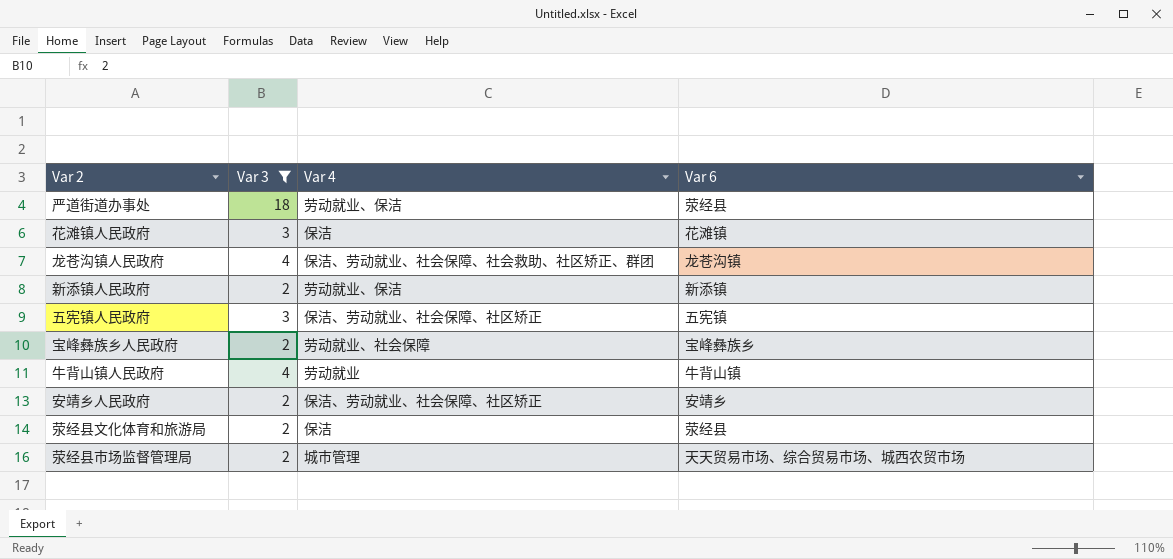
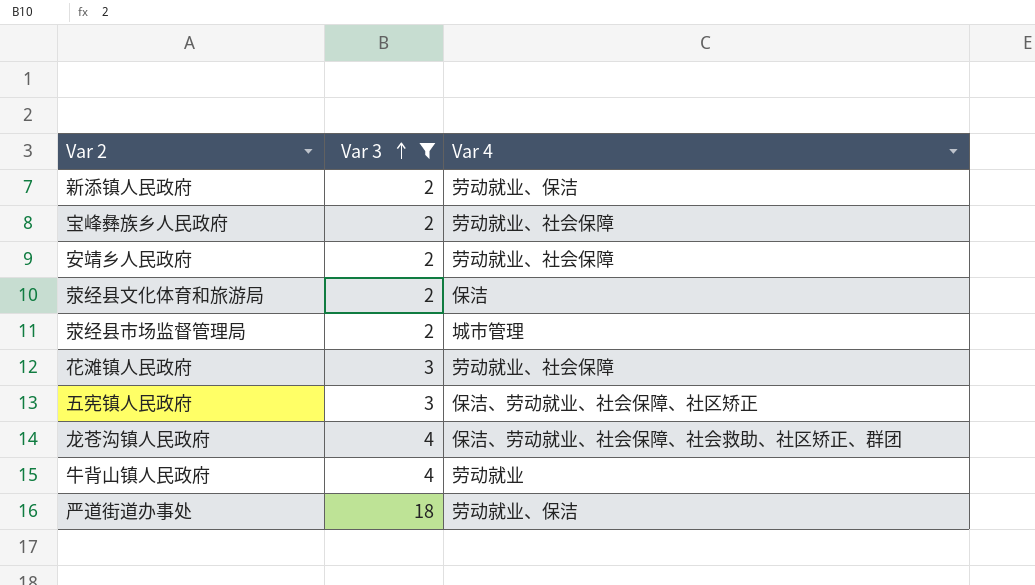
row order: none -> Var 3 ascending
column Var 6 | position: 4 -> none
安靖乡人民政府 | Var 4: 保洁、劳动就业、社会保障、社区矫正 -> 劳动就业、社会保障
花滩镇人民政府 | Var 4: 保洁 -> 劳动就业、社会保障

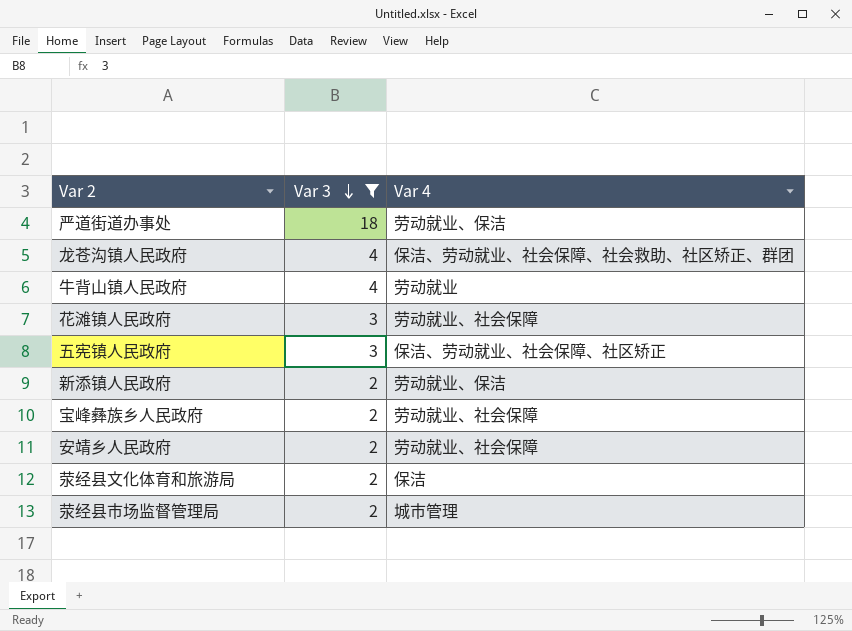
row order: Var 3 ascending -> Var 3 descending

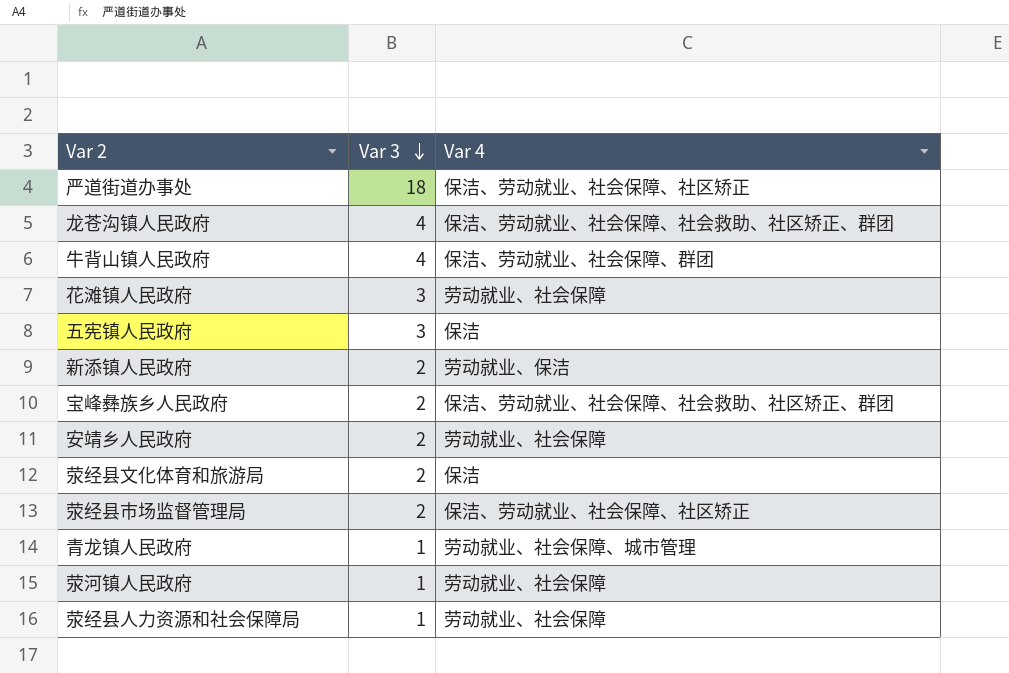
filter: Var 3 != 1 -> none
严道街道办事处 | Var 4: 劳动就业、保洁 -> 保洁、劳动就业、社会保障、社区矫正
牛背山镇人民政府 | Var 4: 劳动就业 -> 保洁、劳动就业、社会保障、群团
五宪镇人民政府 | Var 4: 保洁、劳动就业、社会保障、社区矫正 -> 保洁
宝峰彝族乡人民政府 | Var 4: 劳动就业、社会保障 -> 保洁、劳动就业、社会保障、社会救助、社区矫正、群团
荥经县市场监督管理局 | Var 4: 城市管理 -> 保洁、劳动就业、社会保障、社区矫正

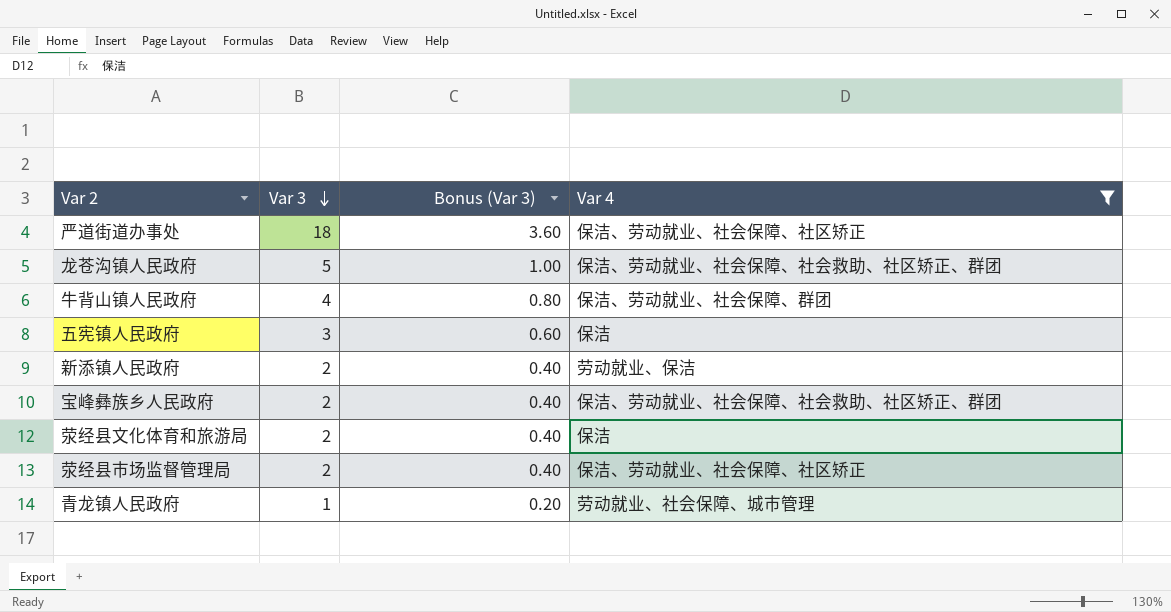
filter: none -> Var 4 != 劳动就业、社会保障
column Bonus (Var 3) | formula: none -> [Var 3] * 0.2
龙苍沟镇人民政府 | Var 3: 4 -> 5

